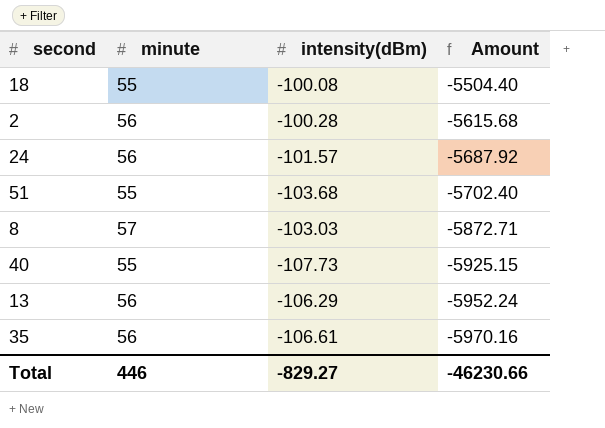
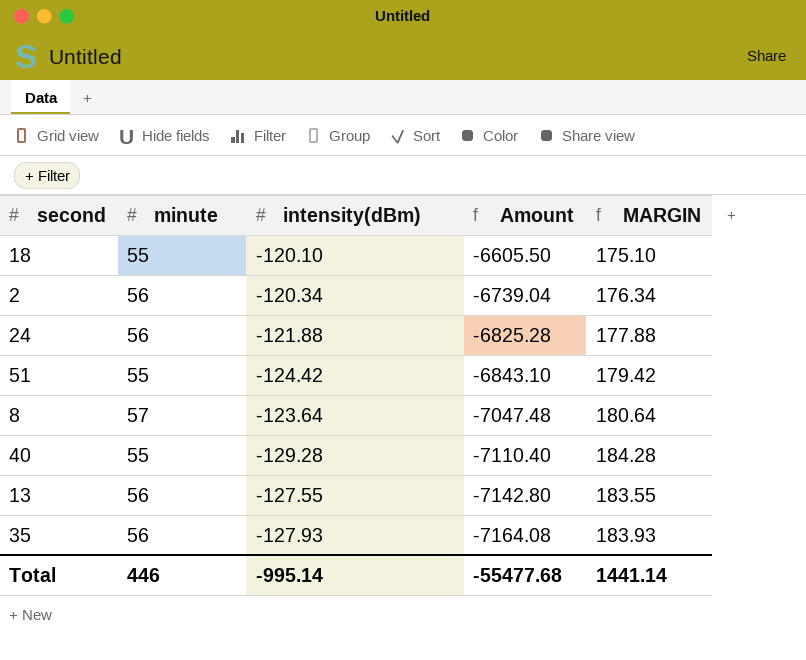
column MARGIN | formula: none -> [minute] - [intensity(dBm)]
18 | intensity(dBm): -100.08 -> -120.10
18 | Amount: -5504.40 -> -6605.50
2 | intensity(dBm): -100.28 -> -120.34
2 | Amount: -5615.68 -> -6739.04
24 | intensity(dBm): -101.57 -> -121.88
24 | Amount: -5687.92 -> -6825.28
51 | intensity(dBm): -103.68 -> -124.42
51 | Amount: -5702.40 -> -6843.10
8 | intensity(dBm): -103.03 -> -123.64
8 | Amount: -5872.71 -> -7047.48
40 | intensity(dBm): -107.73 -> -129.28
40 | Amount: -5925.15 -> -7110.40
13 | intensity(dBm): -106.29 -> -127.55
13 | Amount: -5952.24 -> -7142.80
35 | intensity(dBm): -106.61 -> -127.93
35 | Amount: -5970.16 -> -7164.08
Total | intensity(dBm): -829.27 -> -995.14
Total | Amount: -46230.66 -> -55477.68

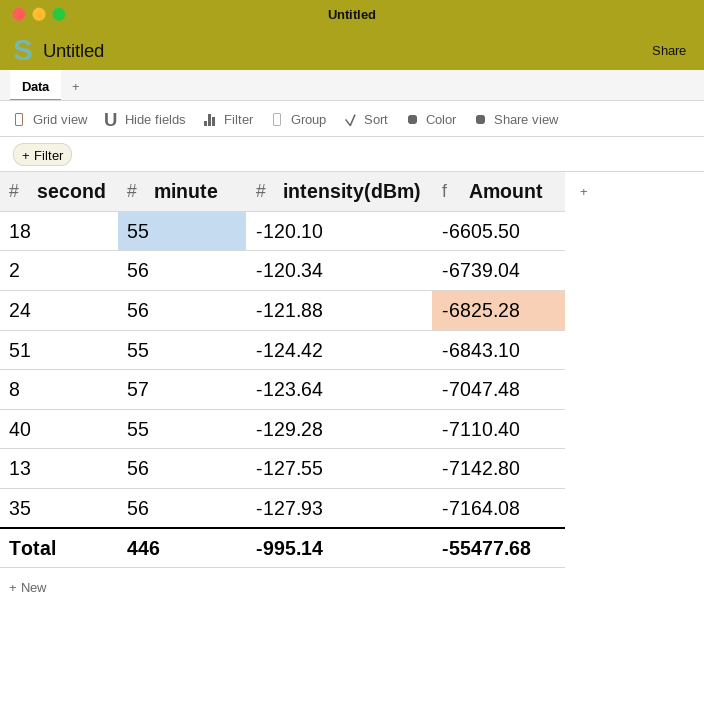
column MARGIN | formula: [minute] - [intensity(dBm)] -> none

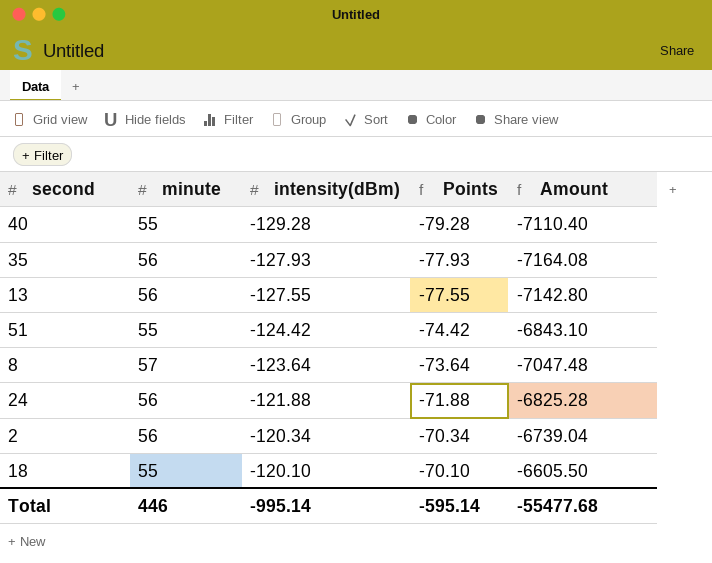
row order: Amount descending -> intensity(dBm) ascending
column Points | formula: none -> [intensity(dBm)] + 50

